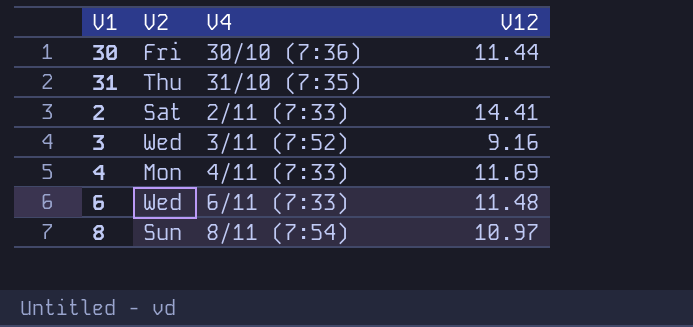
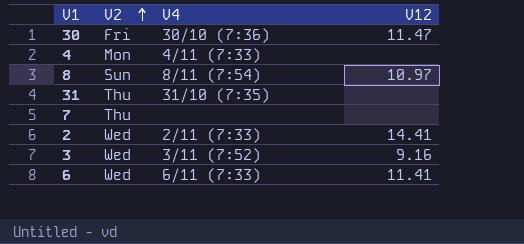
row order: none -> V2 ascending
30 | V12: 11.44 -> 11.47
4 | V12: 11.69 -> none
row 7: none -> Thu | none | none
2 | V2: Sat -> Wed
6 | V12: 11.48 -> 11.41

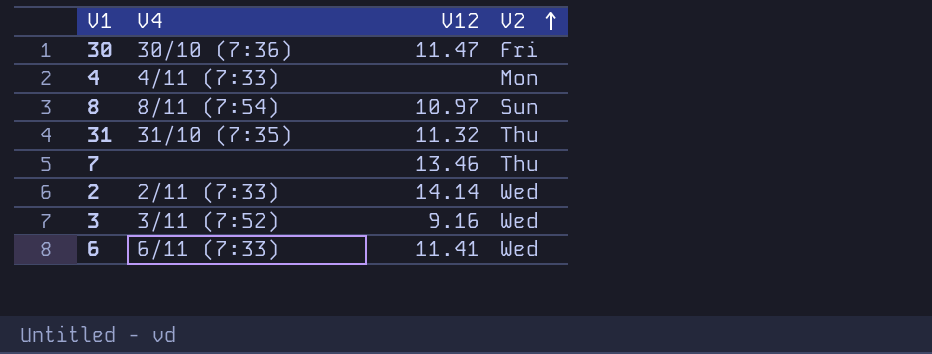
column V2 | position: 2 -> 4
31 | V12: none -> 11.32
7 | V12: none -> 13.46
2 | V12: 14.41 -> 14.14

